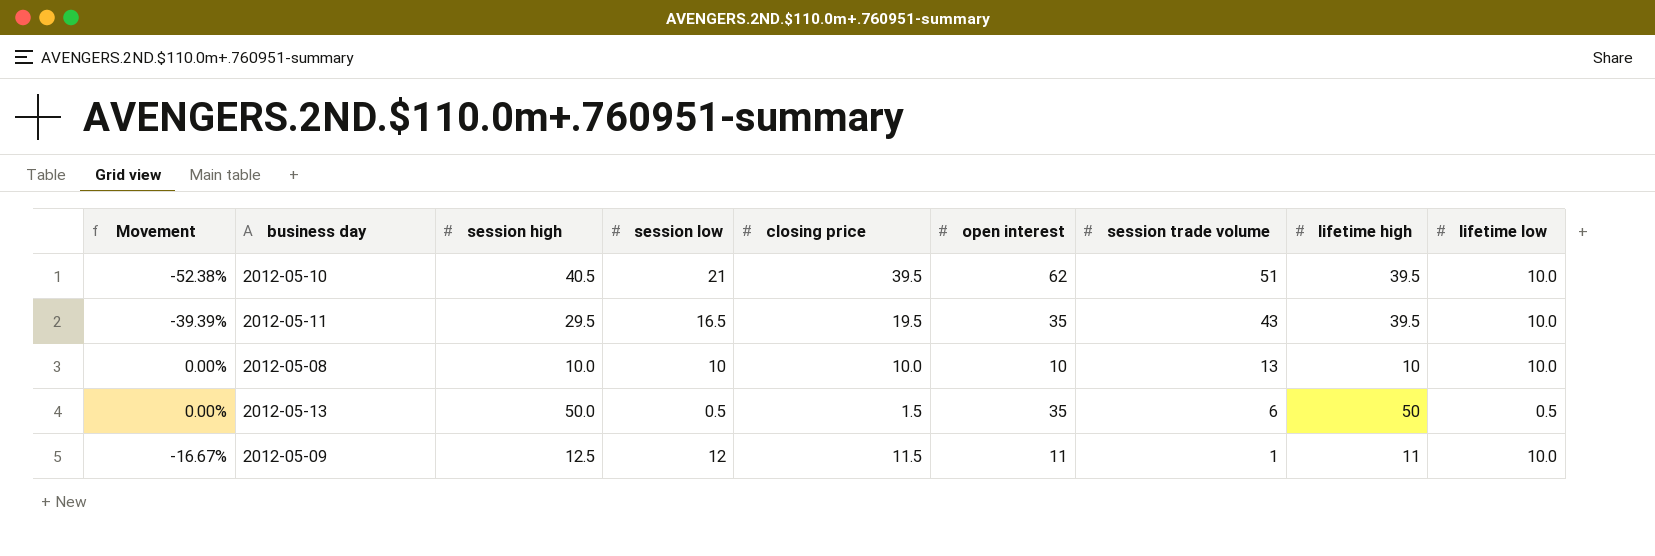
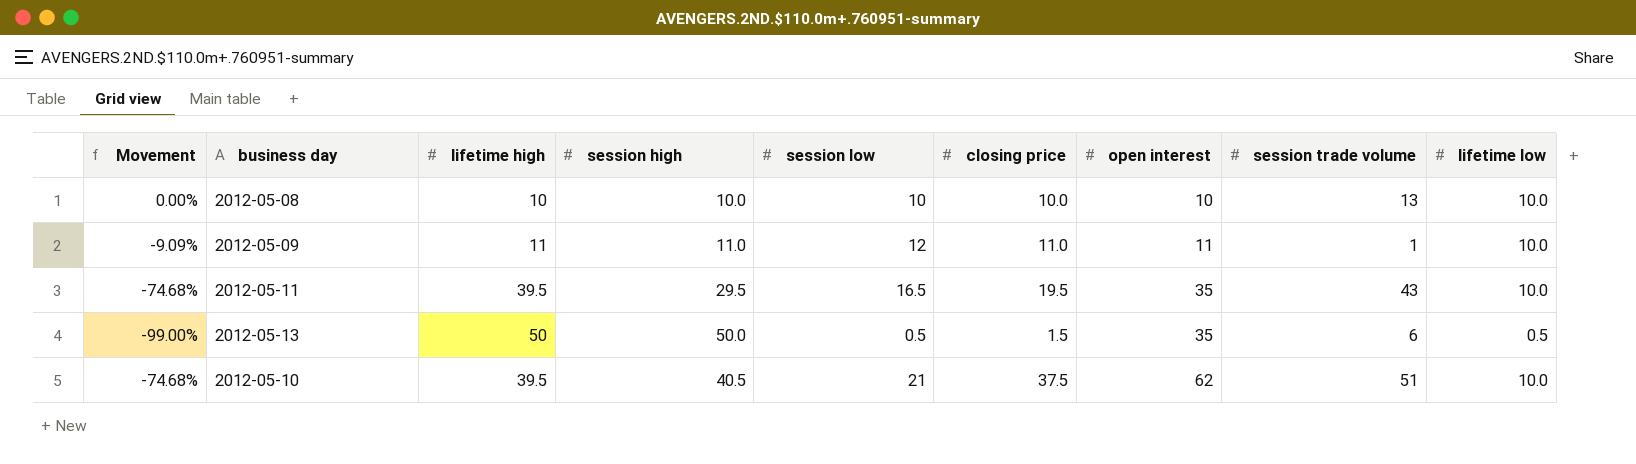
row order: session trade volume descending -> open interest ascending
column Movement | formula: ([lifetime low] - [session low]) / [session low] -> ([lifetime low] - [lifetime high]) / [lifetime high]
column lifetime high | position: 8 -> 3
2012-05-09 | session high: 12.5 -> 11.0
2012-05-09 | closing price: 11.5 -> 11.0
2012-05-10 | closing price: 39.5 -> 37.5

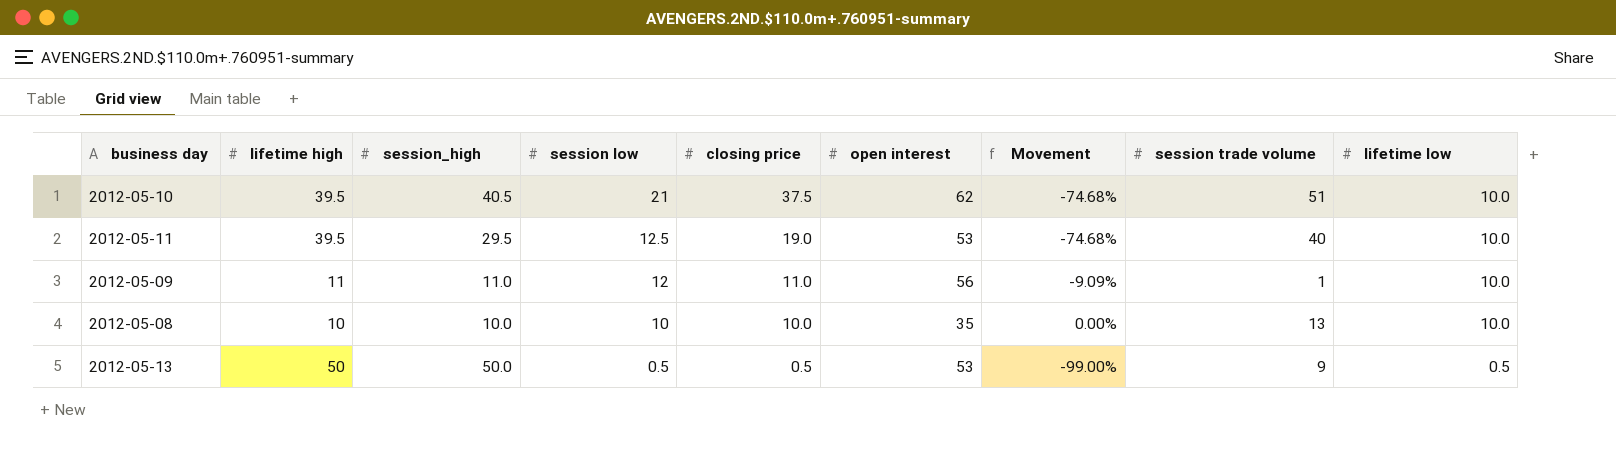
row order: open interest ascending -> session low descending
column name: session high -> session_high
column Movement | position: 1 -> 7
2012-05-11 | session low: 16.5 -> 12.5
2012-05-11 | closing price: 19.5 -> 19.0
2012-05-11 | open interest: 35 -> 53
2012-05-11 | session trade volume: 43 -> 40
2012-05-09 | open interest: 11 -> 56
2012-05-08 | open interest: 10 -> 35
2012-05-13 | closing price: 1.5 -> 0.5
2012-05-13 | open interest: 35 -> 53
2012-05-13 | session trade volume: 6 -> 9

